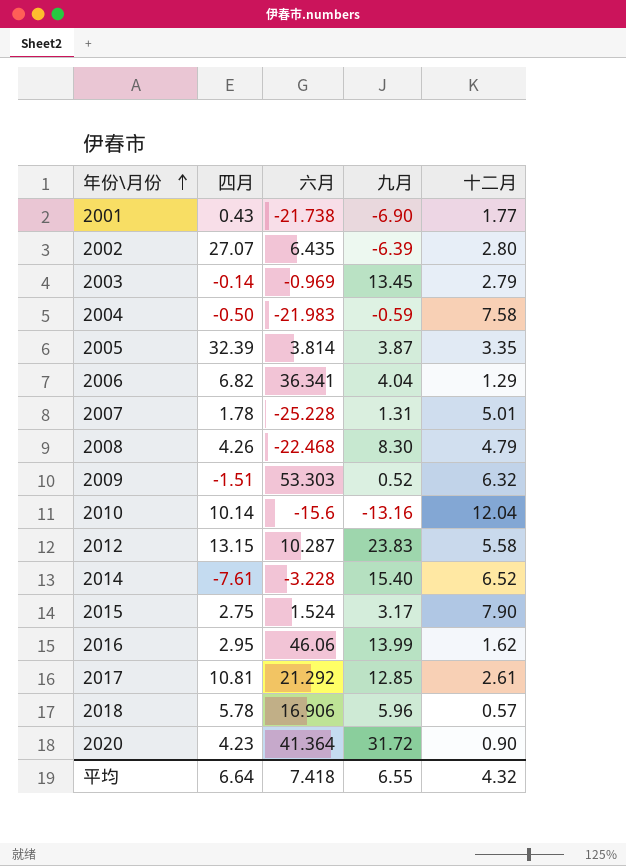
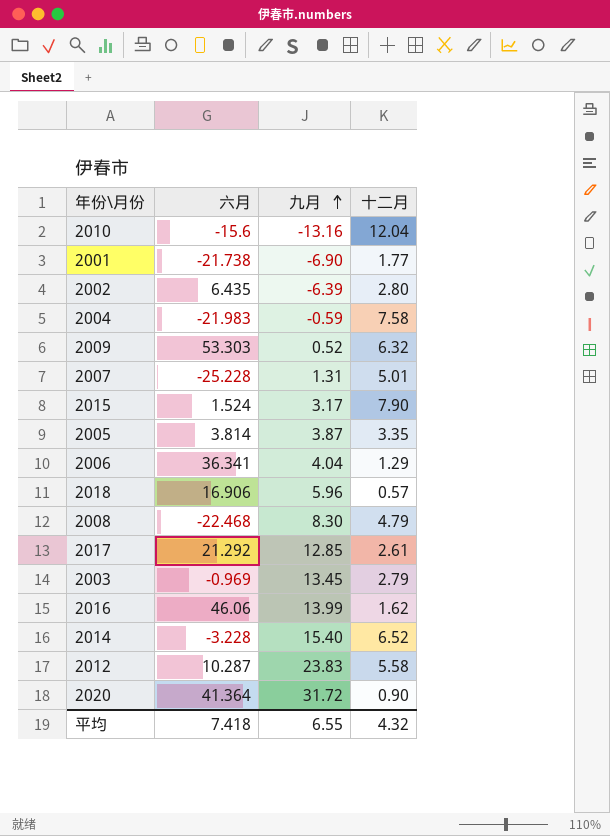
row order: 年份\月份 ascending -> 九月 ascending
column 四月 | position: 2 -> none

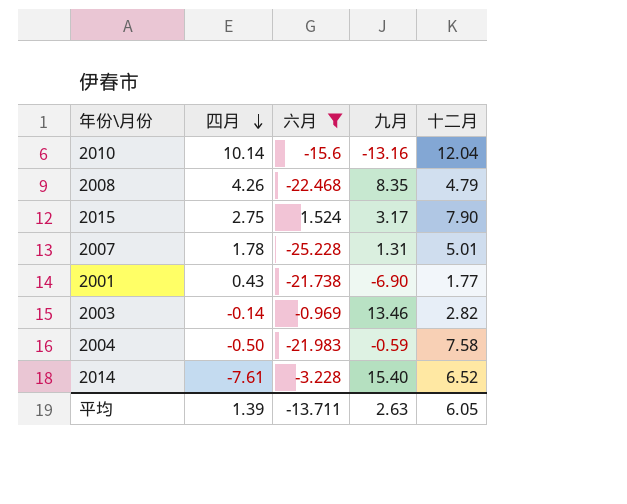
filter: none -> 六月 <= 1.524
row order: 九月 ascending -> 四月 descending
column 四月 | position: none -> 2
2008 | 九月: 8.30 -> 8.35
2003 | 九月: 13.45 -> 13.46
2003 | 十二月: 2.79 -> 2.82
平均 | 六月: 7.418 -> -13.711
平均 | 九月: 6.55 -> 2.63
平均 | 十二月: 4.32 -> 6.05

